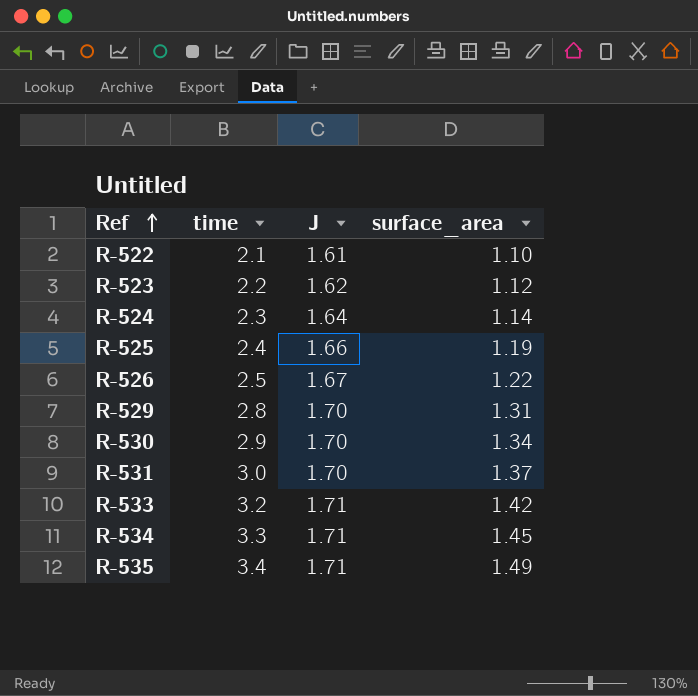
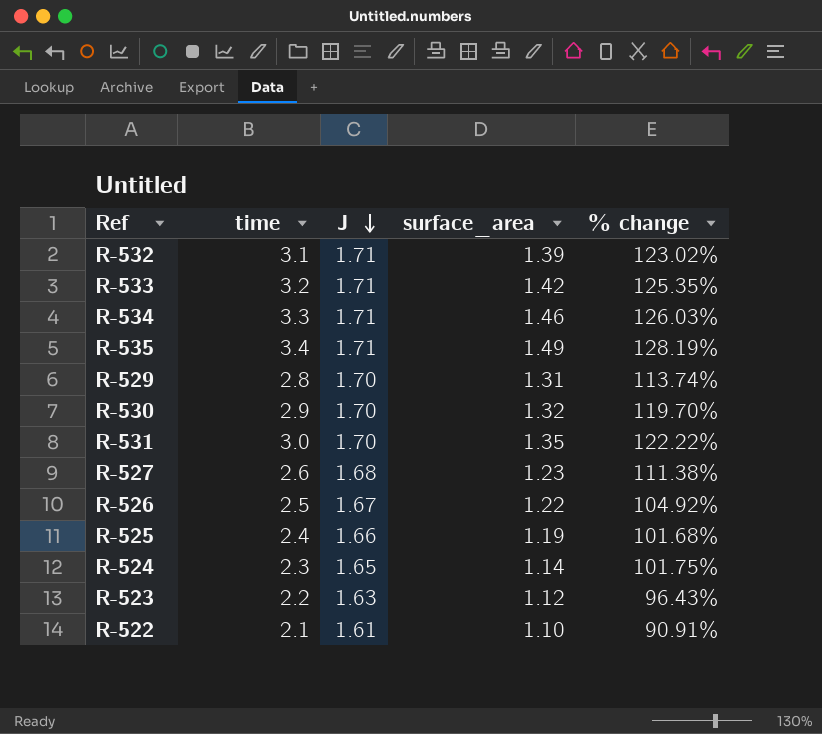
row order: Ref ascending -> J descending
column % change | formula: none -> ([time] - [surface_area]) / [surface_area]
row R-532: none -> 3.1 | 1.71 | 1.39 | 123.02%
R-534 | surface_area: 1.45 -> 1.46
R-530 | surface_area: 1.34 -> 1.32
R-531 | surface_area: 1.37 -> 1.35
row R-527: none -> 2.6 | 1.68 | 1.23 | 111.38%
R-524 | J: 1.64 -> 1.65
R-523 | J: 1.62 -> 1.63

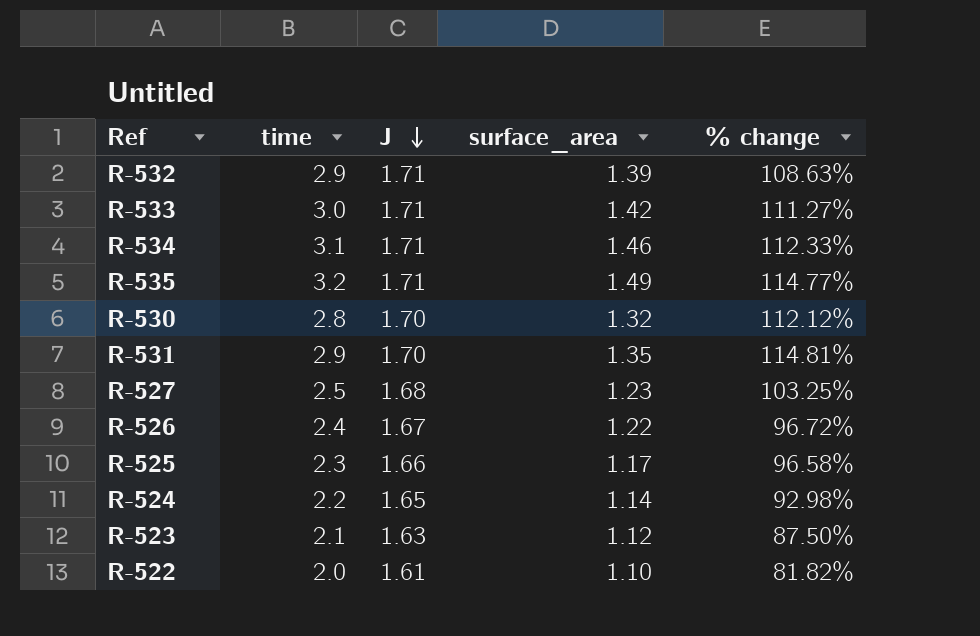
row R-529: 2.8 | 1.70 | 1.31 | 113.74% -> none
R-532 | time: 3.1 -> 2.9
R-532 | % change: 123.02% -> 108.63%
R-533 | time: 3.2 -> 3.0
R-533 | % change: 125.35% -> 111.27%
R-534 | time: 3.3 -> 3.1
R-534 | % change: 126.03% -> 112.33%
R-535 | time: 3.4 -> 3.2
R-535 | % change: 128.19% -> 114.77%
R-530 | time: 2.9 -> 2.8
R-530 | % change: 119.70% -> 112.12%
R-531 | time: 3.0 -> 2.9
R-531 | % change: 122.22% -> 114.81%
R-527 | time: 2.6 -> 2.5
R-527 | % change: 111.38% -> 103.25%
R-526 | time: 2.5 -> 2.4
R-526 | % change: 104.92% -> 96.72%
R-525 | time: 2.4 -> 2.3
R-525 | surface_area: 1.19 -> 1.17
R-525 | % change: 101.68% -> 96.58%
R-524 | time: 2.3 -> 2.2
R-524 | % change: 101.75% -> 92.98%
R-523 | time: 2.2 -> 2.1
R-523 | % change: 96.43% -> 87.50%
R-522 | time: 2.1 -> 2.0
R-522 | % change: 90.91% -> 81.82%

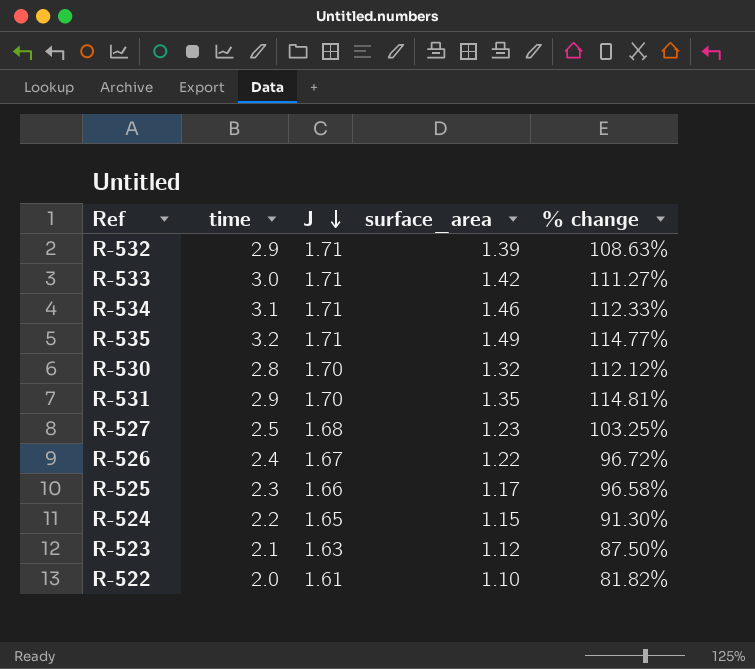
R-524 | surface_area: 1.14 -> 1.15
R-524 | % change: 92.98% -> 91.30%

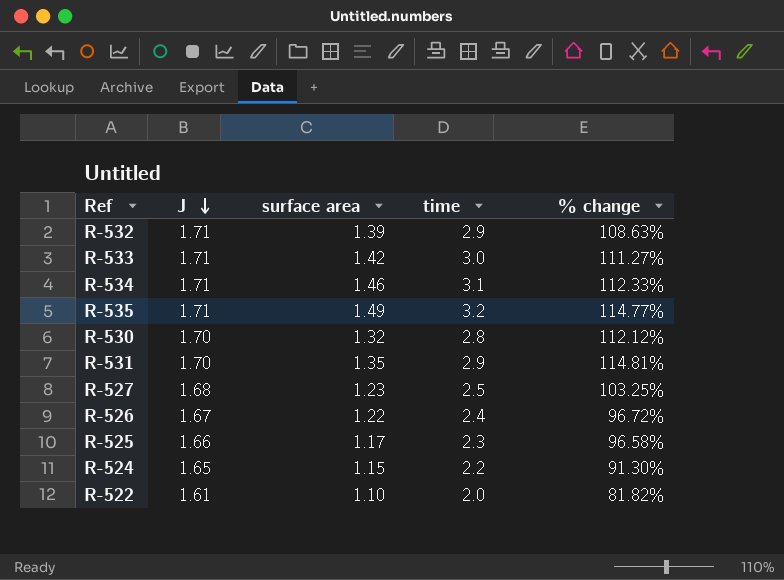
column name: surface_area -> surface area
column time | position: 2 -> 4
row R-523: 2.1 | 1.63 | 1.12 | 87.50% -> none

